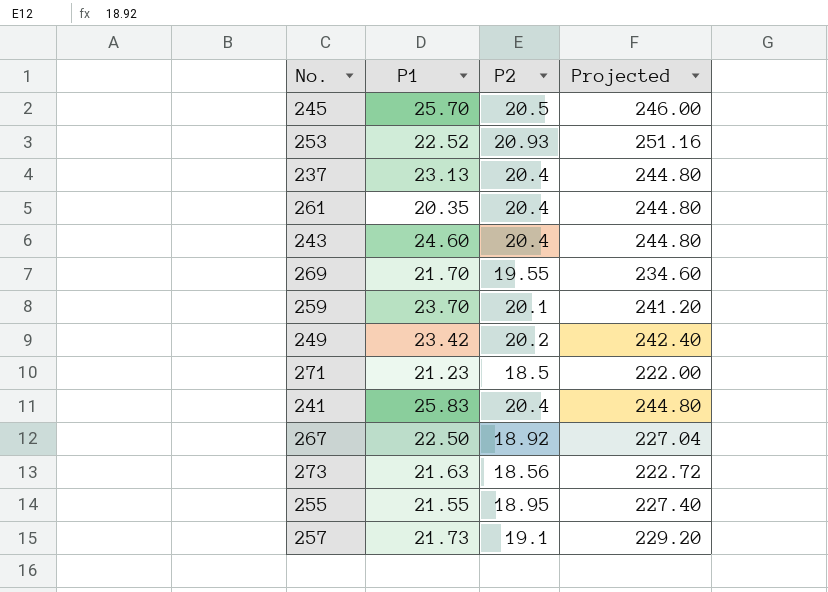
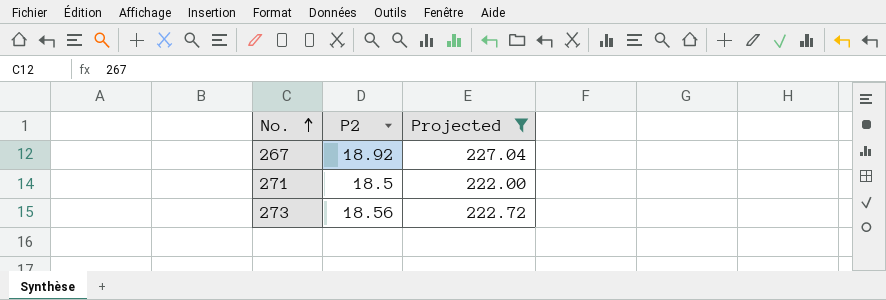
filter: none -> Projected <= 227.04
row order: none -> No. ascending
column P1 | position: 2 -> none

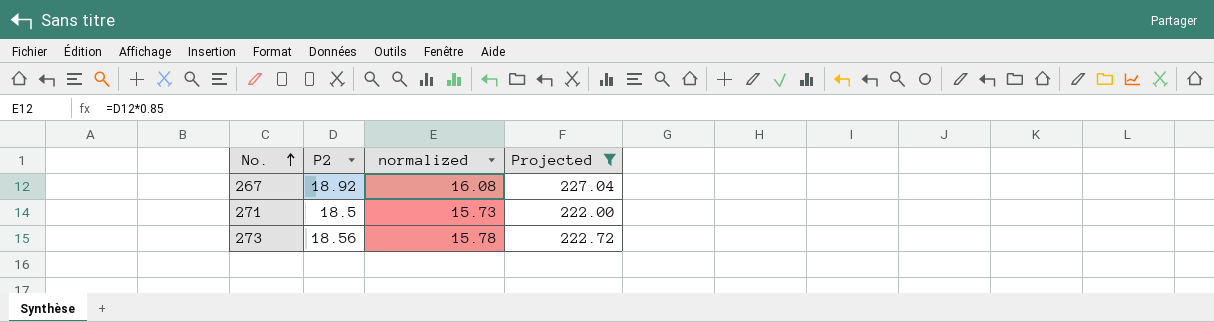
column normalized | formula: none -> [P2] * 0.85

